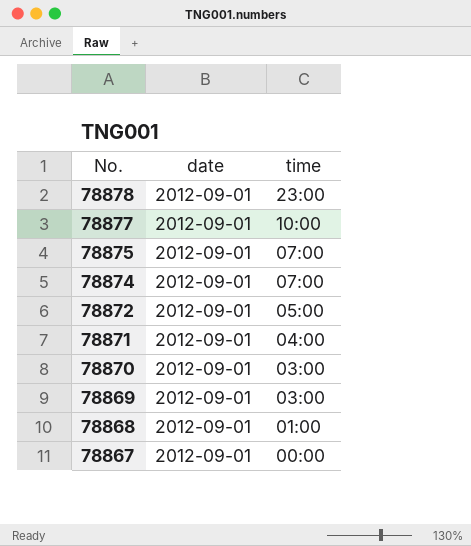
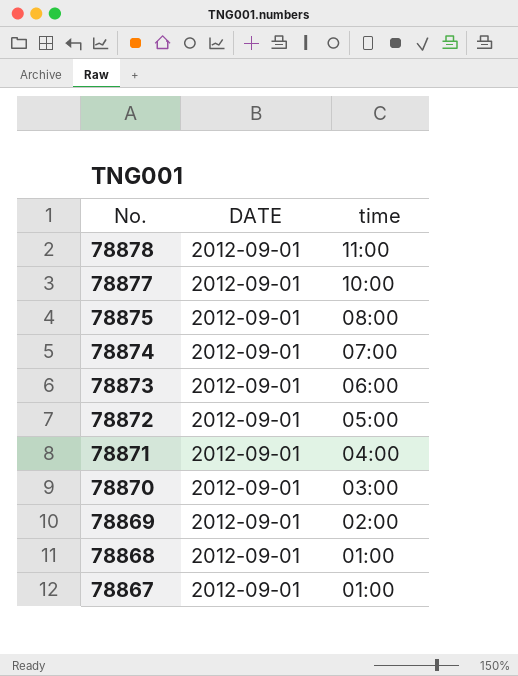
column name: date -> DATE
78878 | time: 23:00 -> 11:00
78875 | time: 07:00 -> 08:00
row 78873: none -> 2012-09-01 | 06:00
78869 | time: 03:00 -> 02:00
78867 | time: 00:00 -> 01:00

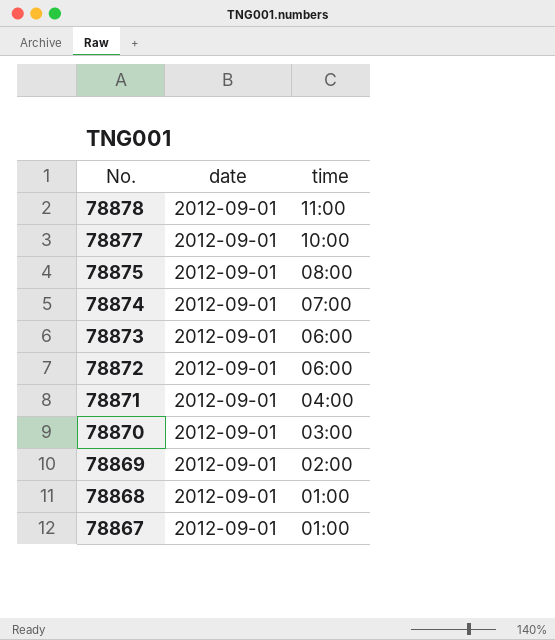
column name: DATE -> date
78872 | time: 05:00 -> 06:00

